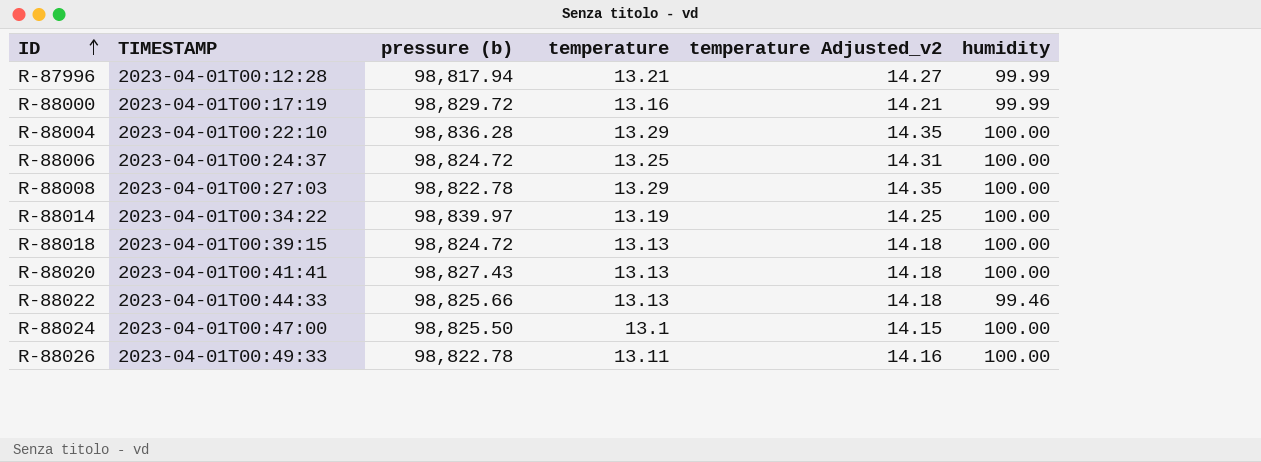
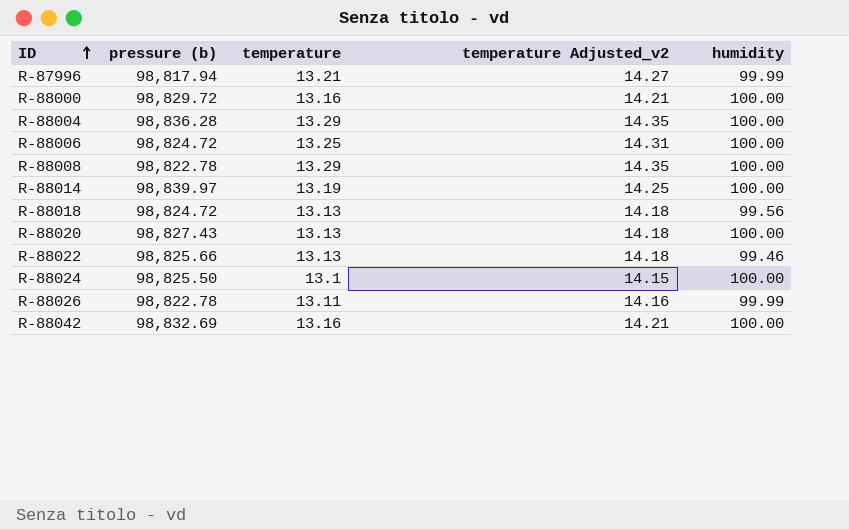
column TIMESTAMP | position: 2 -> none
R-88000 | humidity: 99.99 -> 100.00
R-88018 | humidity: 100.00 -> 99.56
R-88026 | humidity: 100.00 -> 99.99
row R-88042: none -> 98,832.69 | 13.16 | 14.21 | 100.00

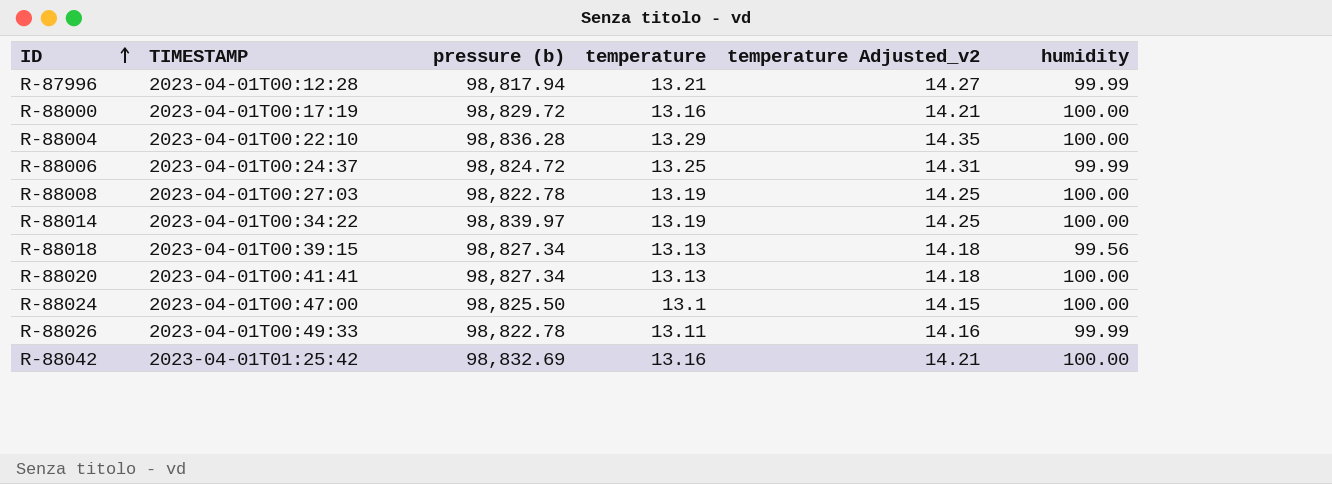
column TIMESTAMP | position: none -> 2
row R-88022: 98,825.66 | 13.13 | 14.18 | 99.46 -> none
R-88006 | humidity: 100.00 -> 99.99
R-88008 | temperature: 13.29 -> 13.19
R-88008 | temperature Adjusted_v2: 14.35 -> 14.25
R-88018 | pressure (b): 98,824.72 -> 98,827.34
R-88020 | pressure (b): 98,827.43 -> 98,827.34

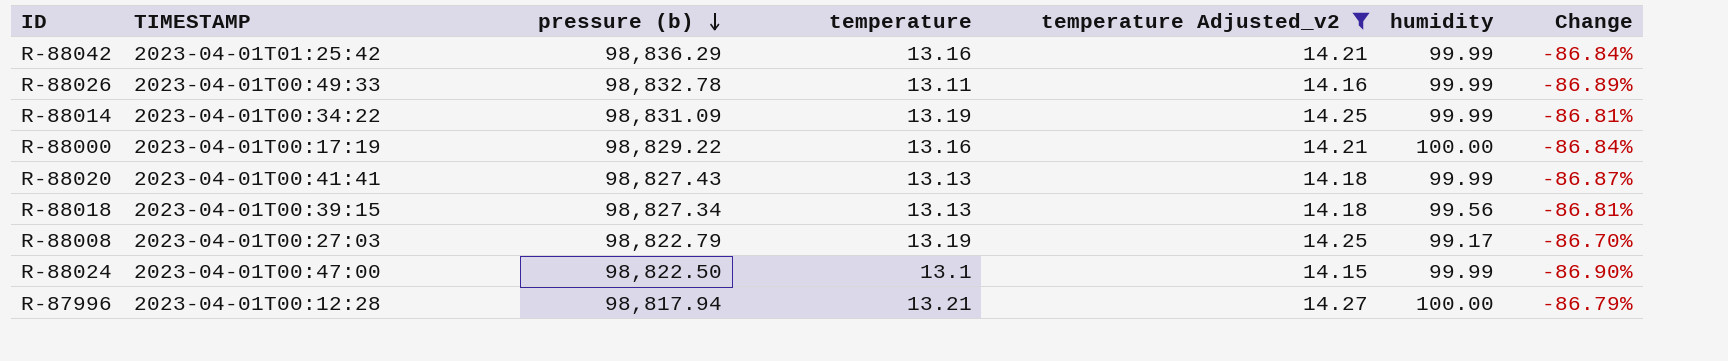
filter: none -> temperature Adjusted_v2 <= 14.27
row order: ID ascending -> pressure (b) descending
column Change | formula: none -> ([temperature] - [humidity]) / [humidity]
R-88042 | pressure (b): 98,832.69 -> 98,836.29
R-88042 | humidity: 100.00 -> 99.99
R-88026 | pressure (b): 98,822.78 -> 98,832.78
R-88014 | pressure (b): 98,839.97 -> 98,831.09
R-88014 | humidity: 100.00 -> 99.99
R-88000 | pressure (b): 98,829.72 -> 98,829.22
R-88020 | pressure (b): 98,827.34 -> 98,827.43
R-88020 | humidity: 100.00 -> 99.99
R-88008 | pressure (b): 98,822.78 -> 98,822.79
R-88008 | humidity: 100.00 -> 99.17
R-88024 | pressure (b): 98,825.50 -> 98,822.50
R-88024 | humidity: 100.00 -> 99.99
R-87996 | humidity: 99.99 -> 100.00

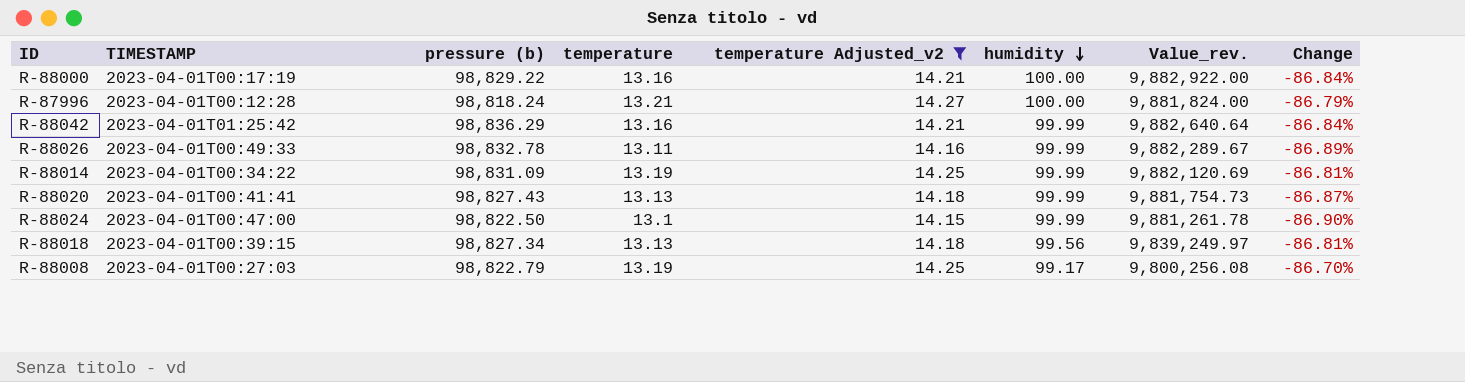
row order: pressure (b) descending -> humidity descending
column Value_rev. | formula: none -> [pressure (b)] * [humidity]
R-87996 | pressure (b): 98,817.94 -> 98,818.24

